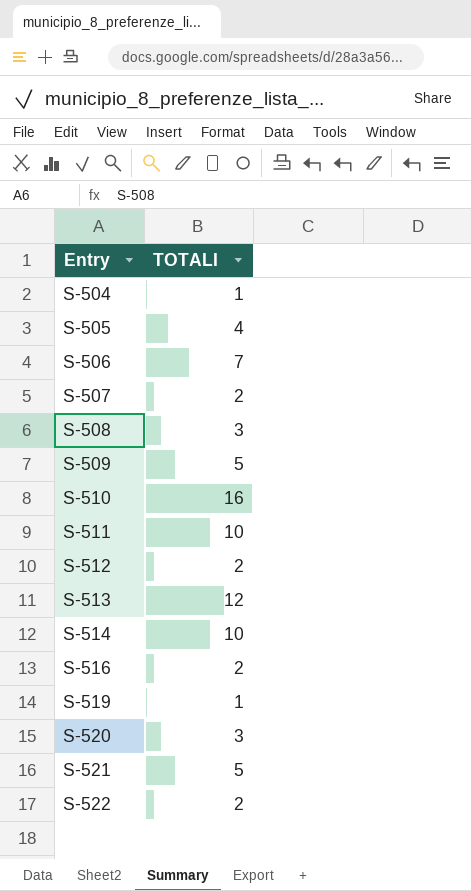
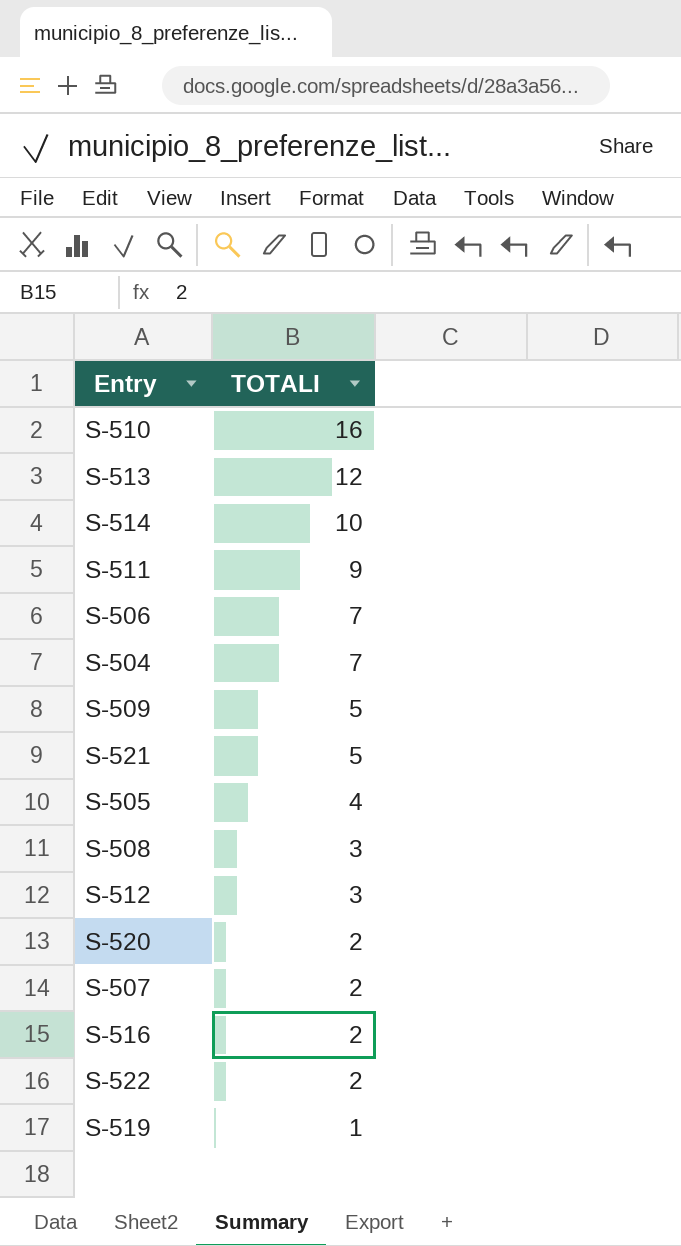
row order: Entry ascending -> TOTALI descending
S-511 | TOTALI: 10 -> 9
S-504 | TOTALI: 1 -> 7
S-512 | TOTALI: 2 -> 3
S-520 | TOTALI: 3 -> 2

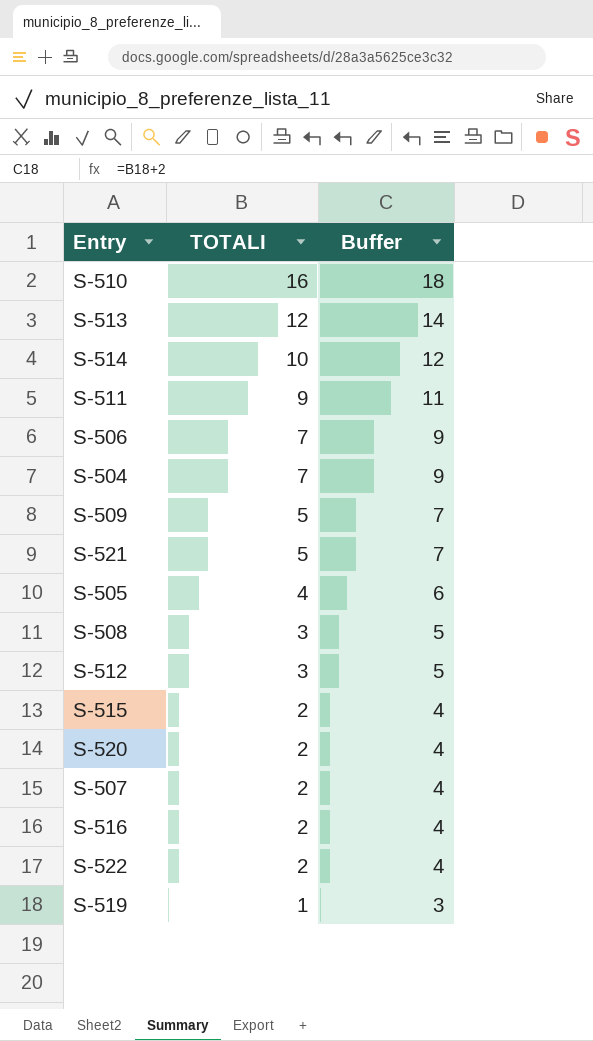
column Buffer | formula: none -> [TOTALI] + 2
row S-515: none -> 2 | 4

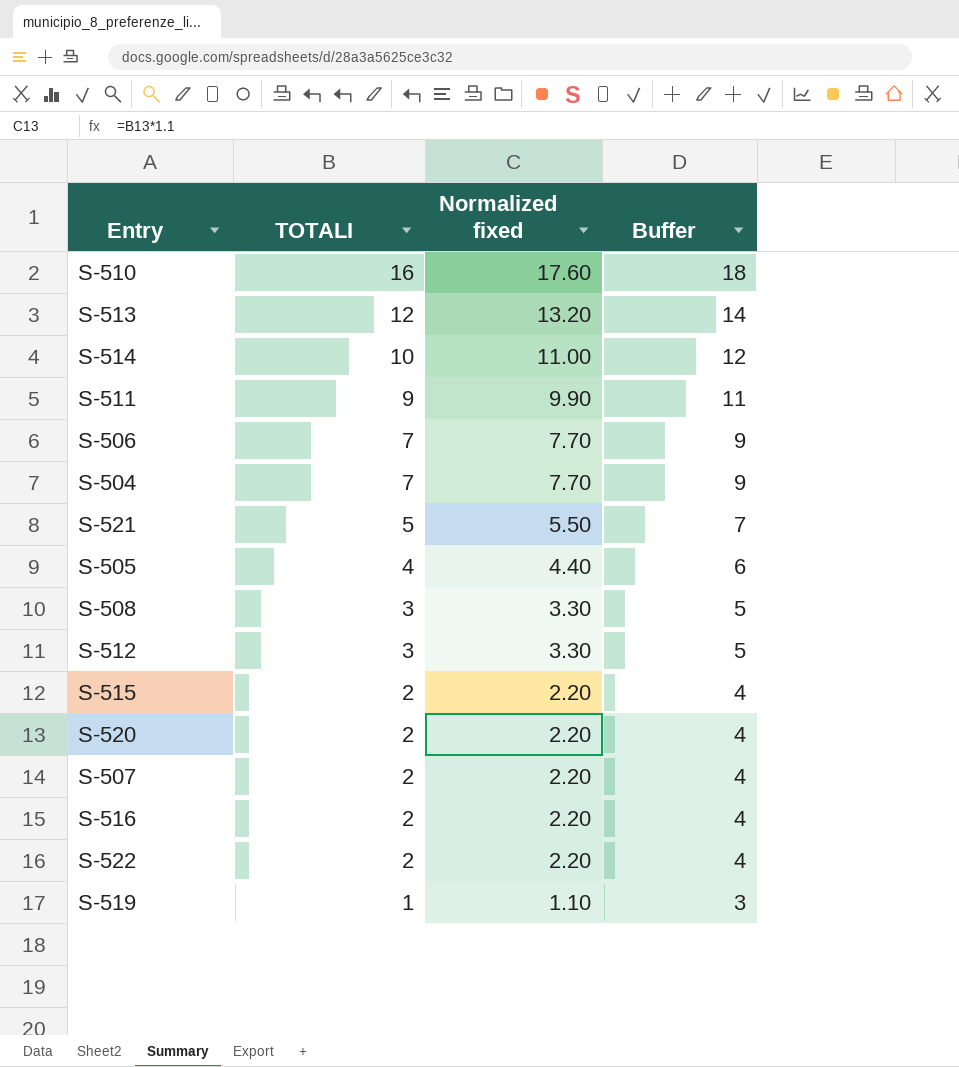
column Normalized fixed | formula: none -> [TOTALI] * 1.1
row S-509: 5 | 7 -> none

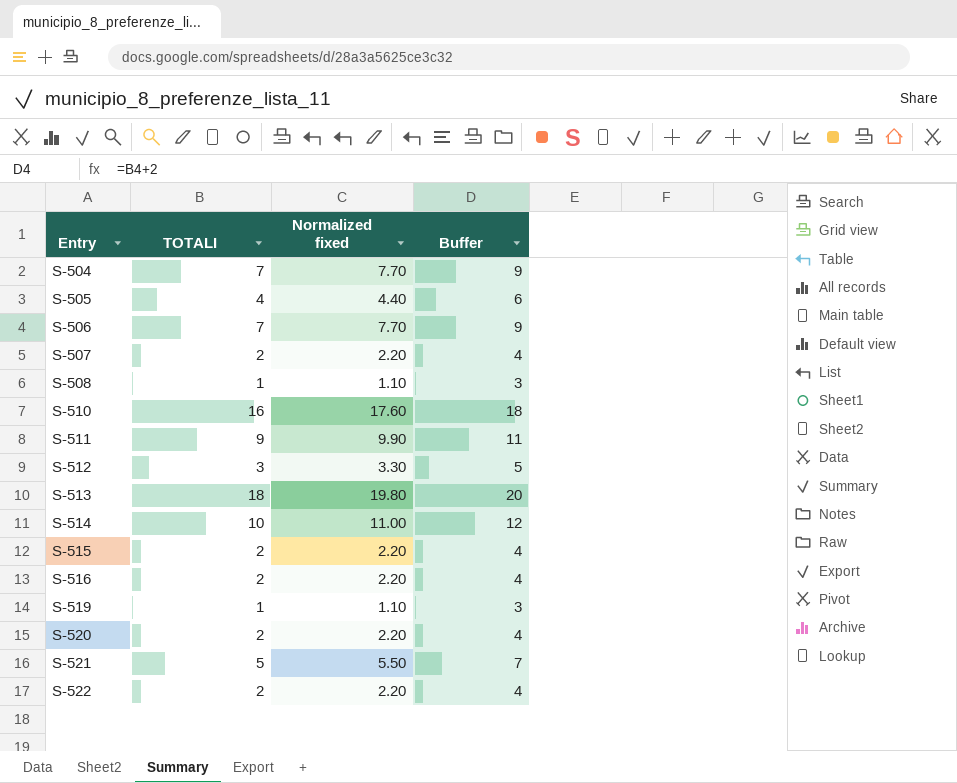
row order: TOTALI descending -> Entry ascending
S-508 | TOTALI: 3 -> 1
S-508 | Normalized fixed: 3.30 -> 1.10
S-508 | Buffer: 5 -> 3
S-513 | TOTALI: 12 -> 18
S-513 | Normalized fixed: 13.20 -> 19.80
S-513 | Buffer: 14 -> 20

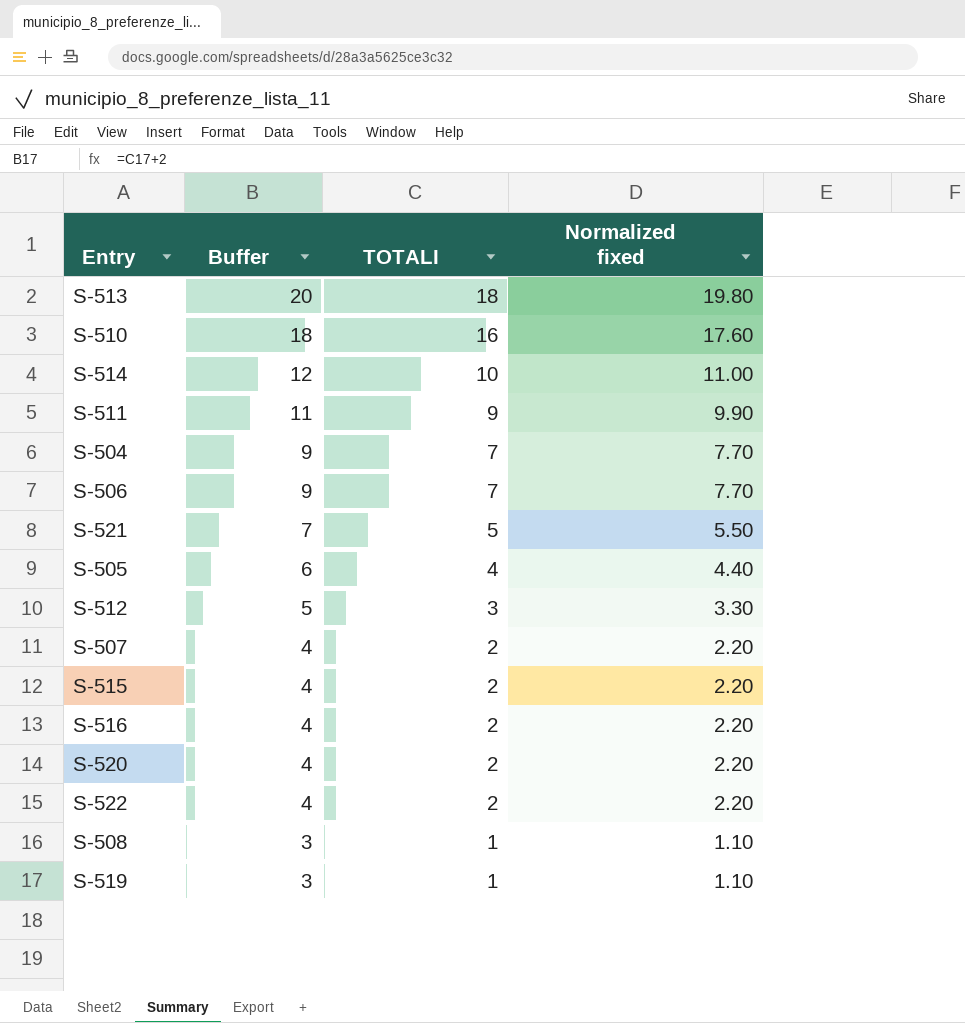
row order: Entry ascending -> Buffer descending
column Buffer | position: 4 -> 2

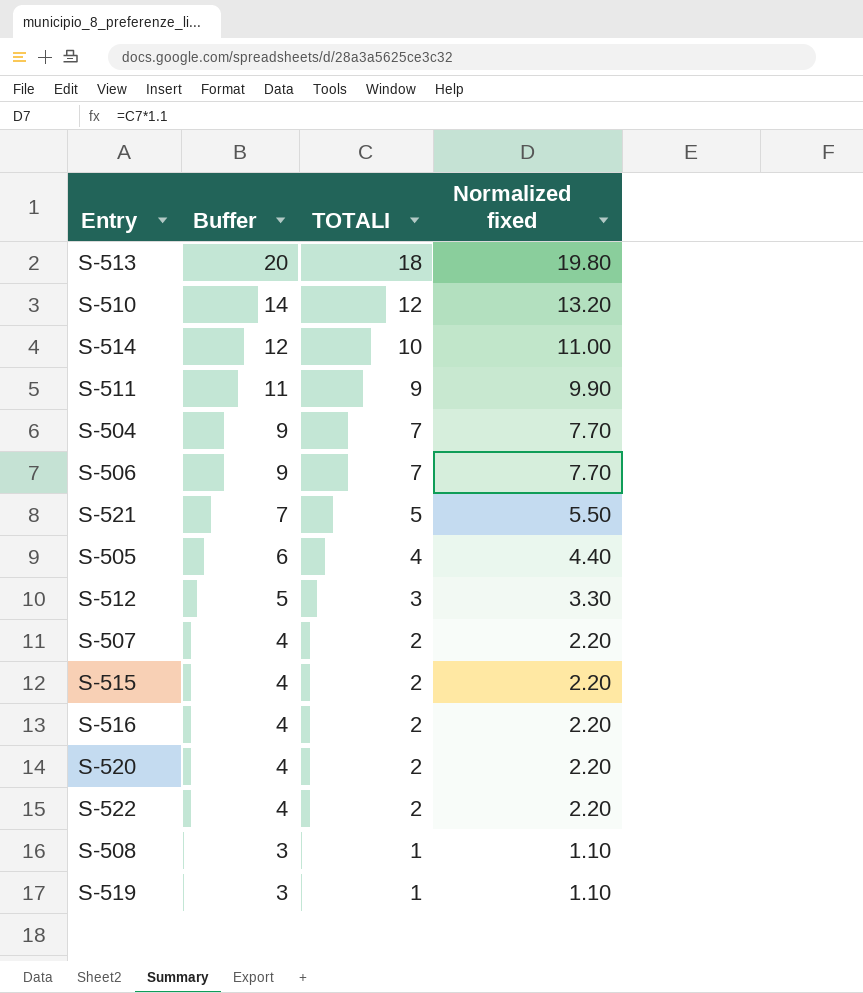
S-510 | Buffer: 18 -> 14
S-510 | TOTALI: 16 -> 12
S-510 | Normalized fixed: 17.60 -> 13.20

